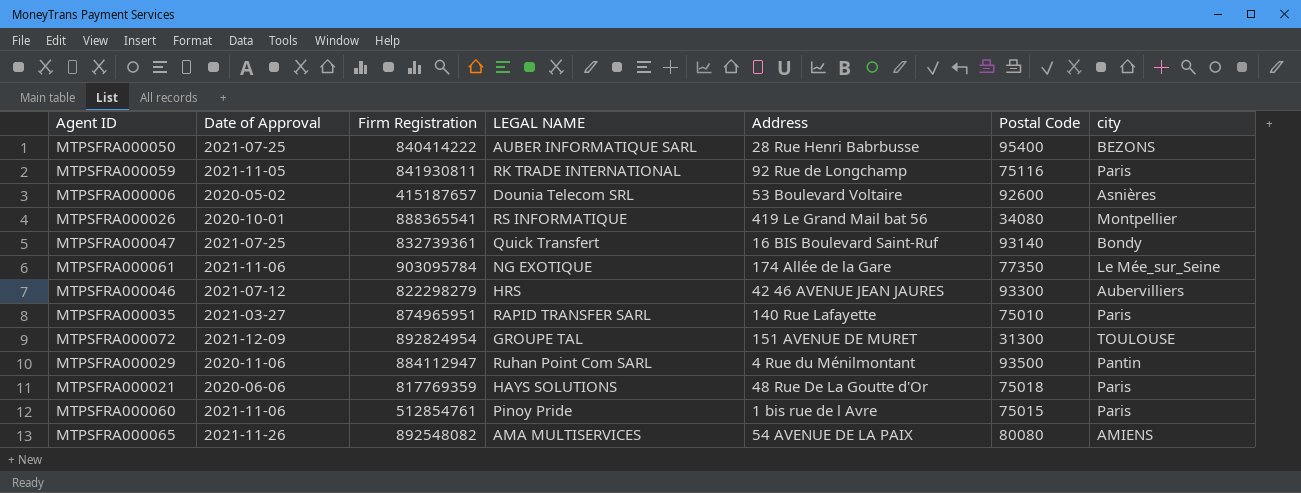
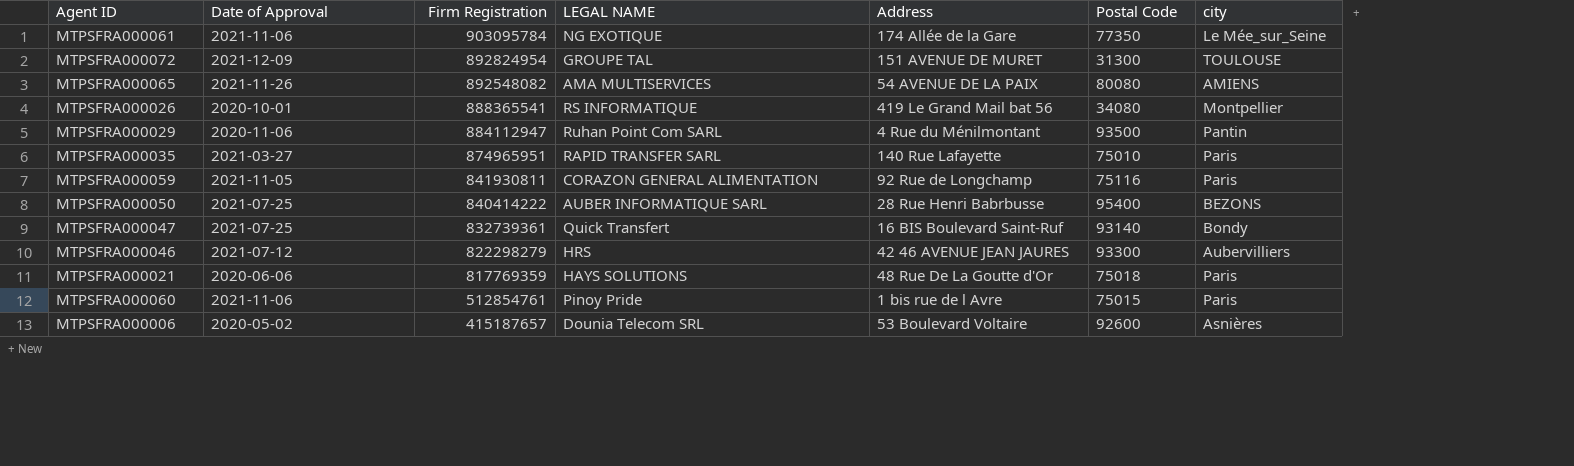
row order: none -> Firm Registration descending
MTPSFRA000059 | LEGAL NAME: RK TRADE INTERNATIONAL -> CORAZON GENERAL ALIMENTATION

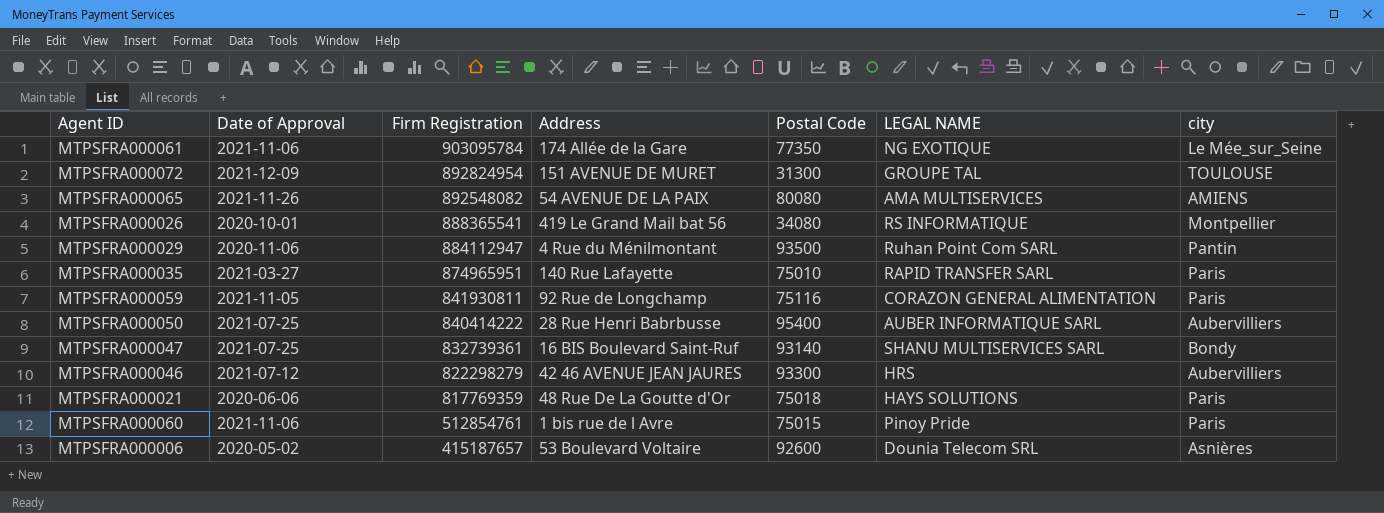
column LEGAL NAME | position: 4 -> 6
MTPSFRA000050 | city: BEZONS -> Aubervilliers
MTPSFRA000047 | LEGAL NAME: Quick Transfert -> SHANU MULTISERVICES SARL

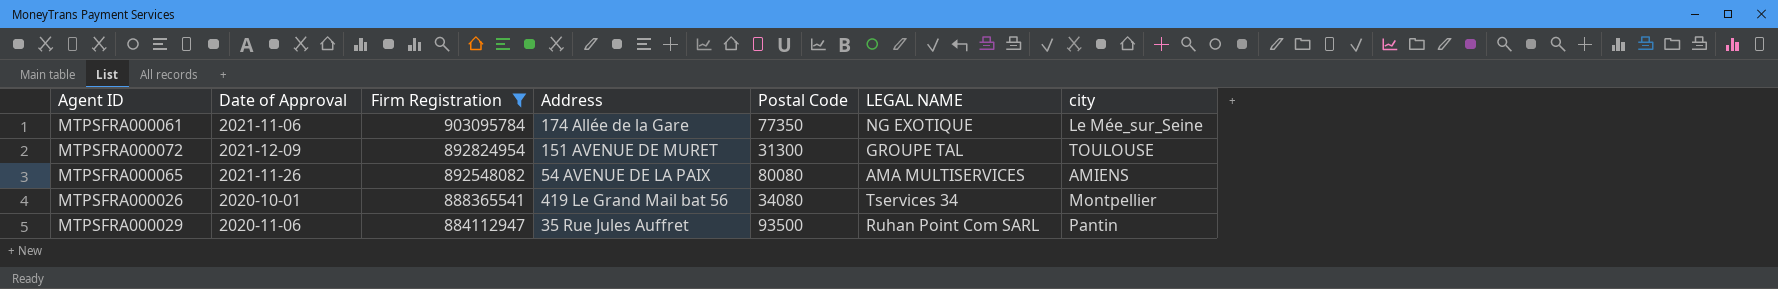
filter: none -> Firm Registration >= 884112947
MTPSFRA000026 | LEGAL NAME: RS INFORMATIQUE -> Tservices 34
MTPSFRA000029 | Address: 4 Rue du Ménilmontant -> 35 Rue Jules Auffret

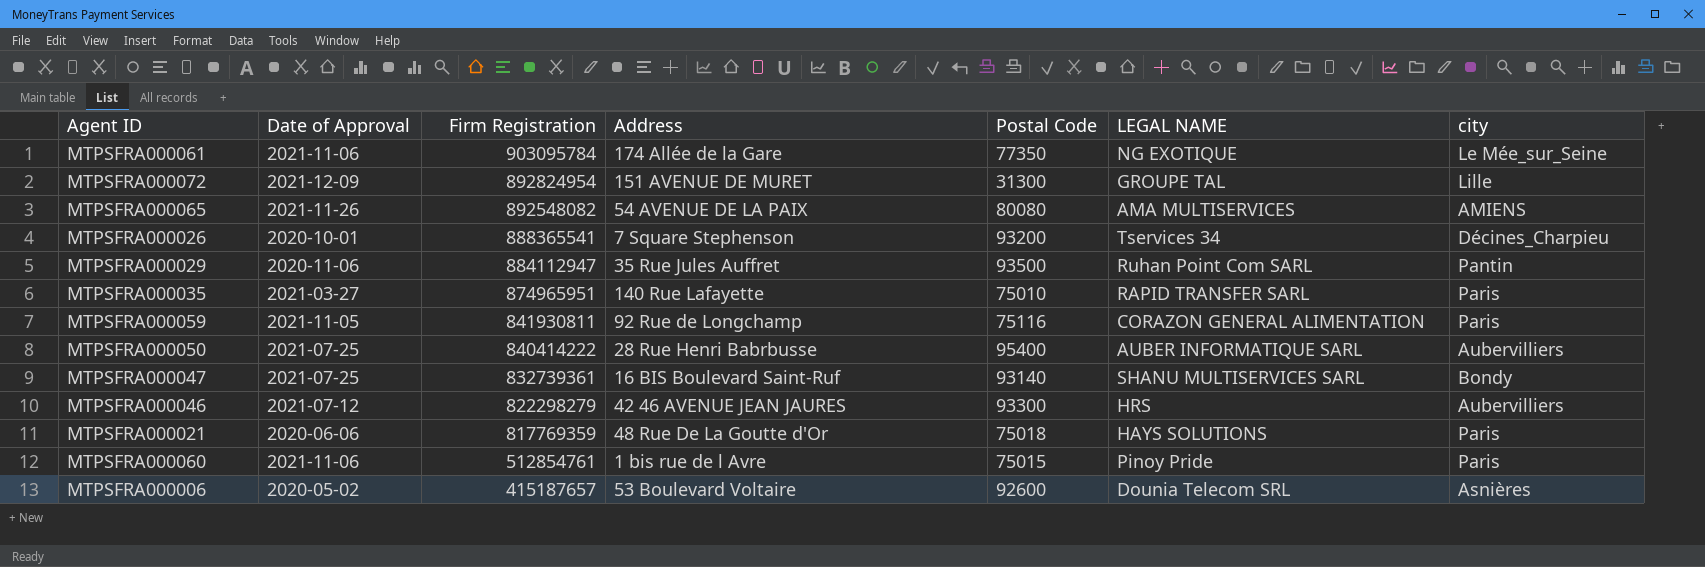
filter: Firm Registration >= 884112947 -> none
MTPSFRA000072 | city: TOULOUSE -> Lille
MTPSFRA000026 | Address: 419 Le Grand Mail bat 56 -> 7 Square Stephenson
MTPSFRA000026 | Postal Code: 34080 -> 93200
MTPSFRA000026 | city: Montpellier -> Décines_Charpieu

